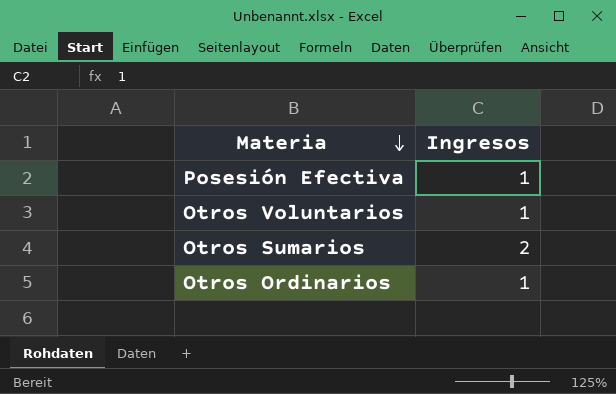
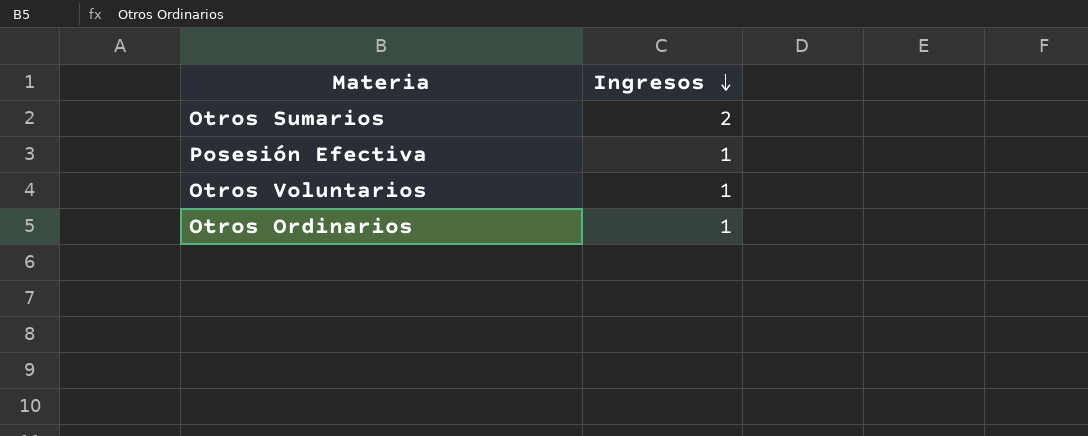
row order: Materia descending -> Ingresos descending

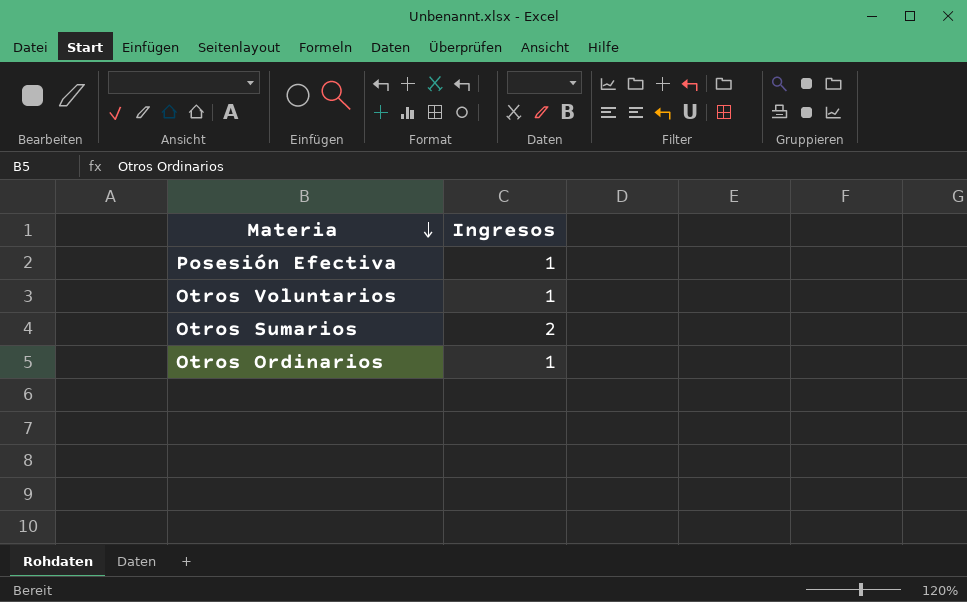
row order: Ingresos descending -> Materia descending

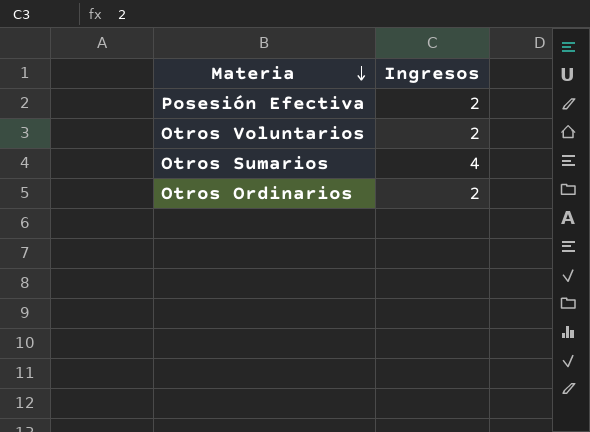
Posesión Efectiva | Ingresos: 1 -> 2
Otros Voluntarios | Ingresos: 1 -> 2
Otros Sumarios | Ingresos: 2 -> 4
Otros Ordinarios | Ingresos: 1 -> 2

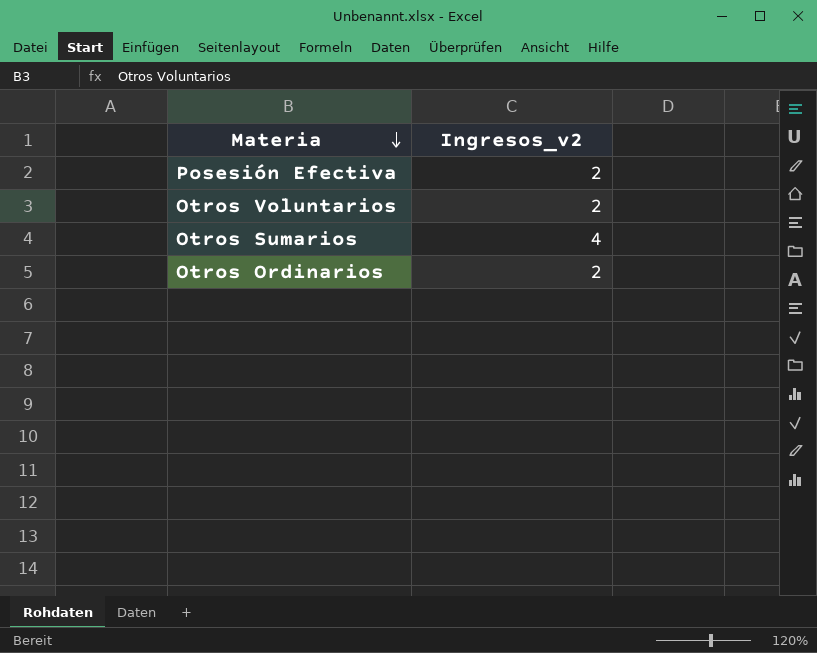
column name: Ingresos -> Ingresos_v2

